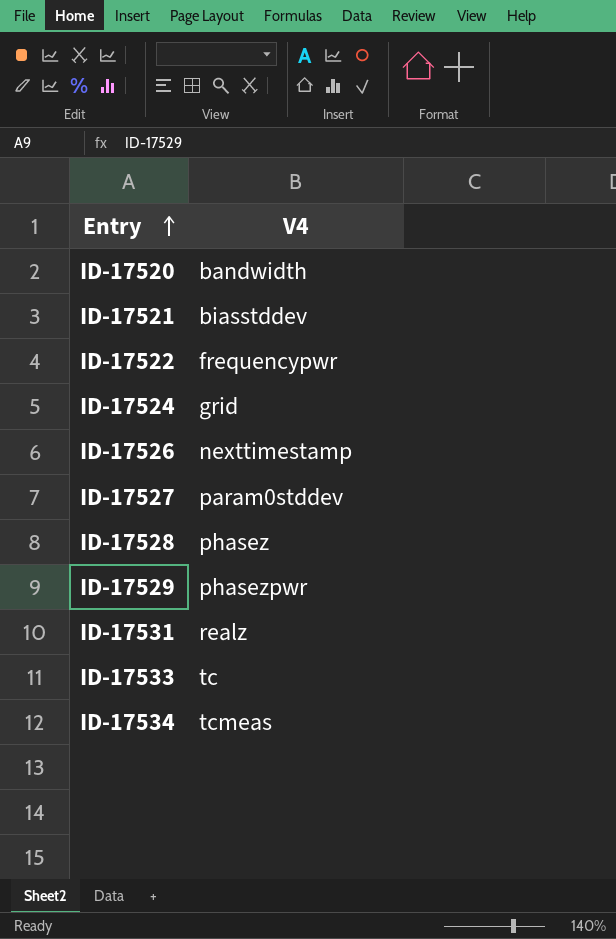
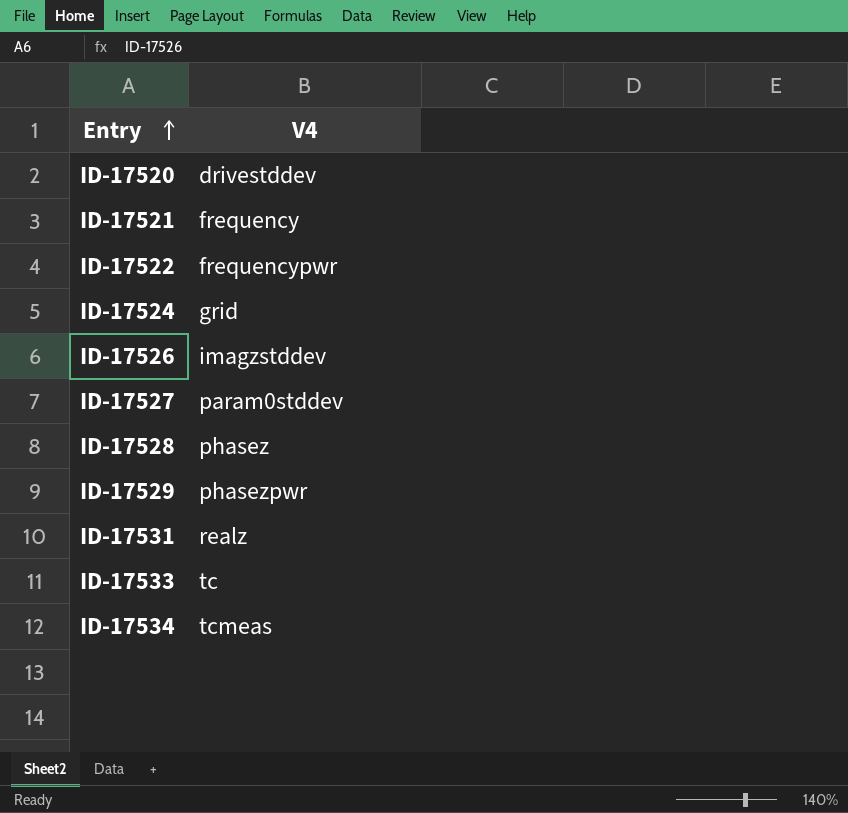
ID-17520 | V4: bandwidth -> drivestddev
ID-17521 | V4: biasstddev -> frequency
ID-17526 | V4: nexttimestamp -> imagzstddev

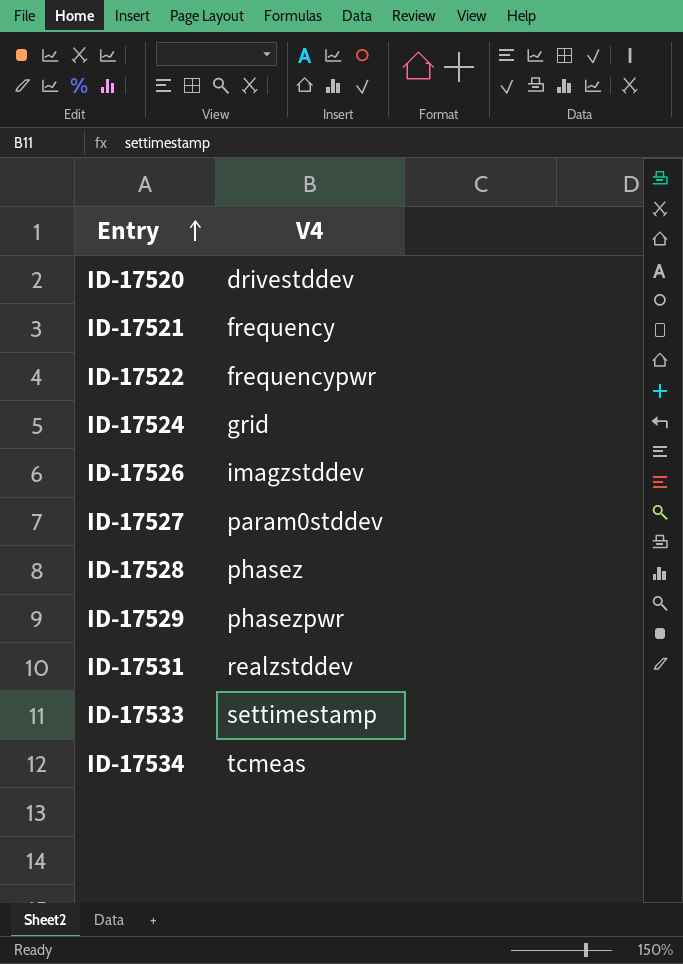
ID-17531 | V4: realz -> realzstddev
ID-17533 | V4: tc -> settimestamp

